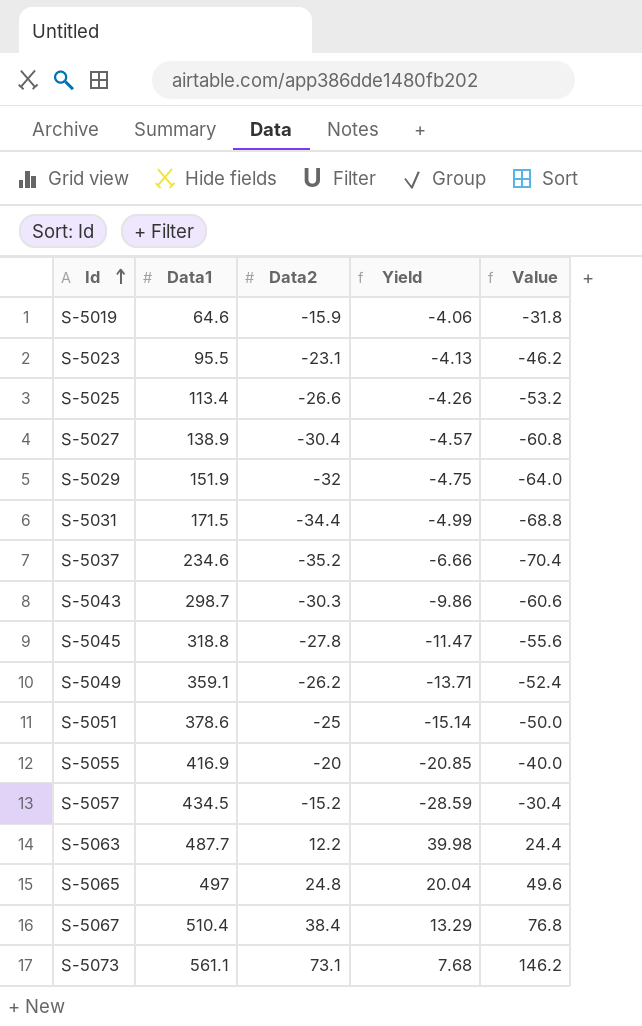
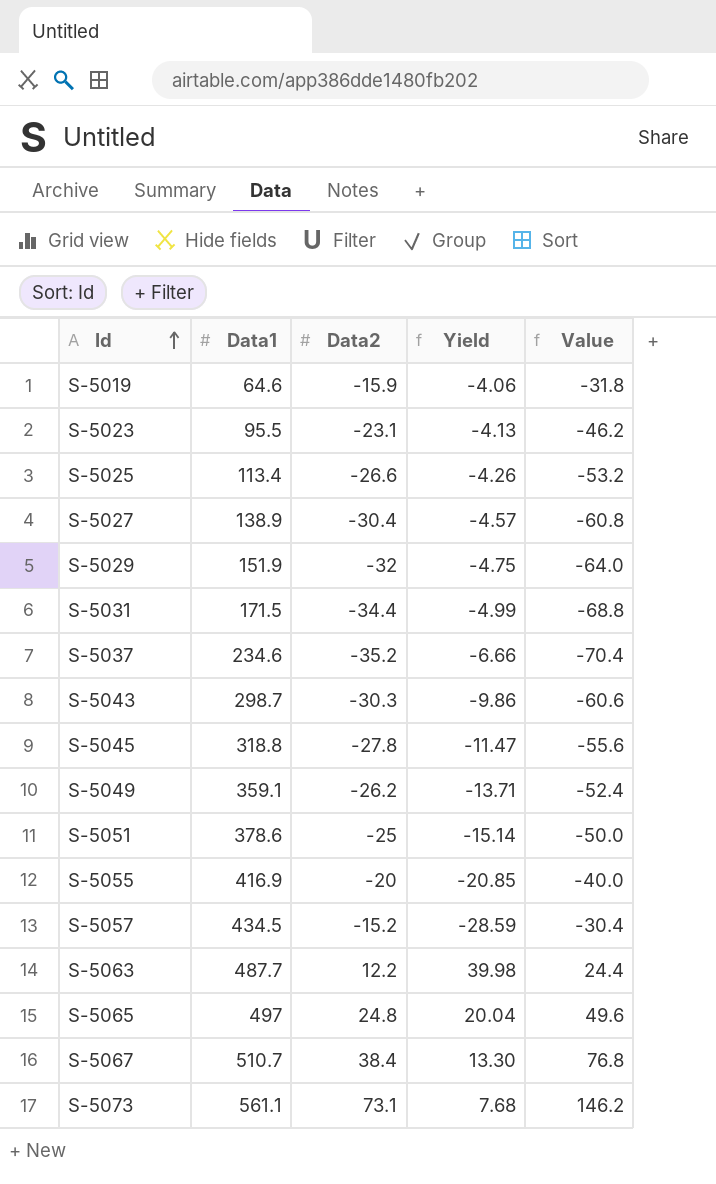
S-5067 | Data1: 510.4 -> 510.7
S-5067 | Yield: 13.29 -> 13.30

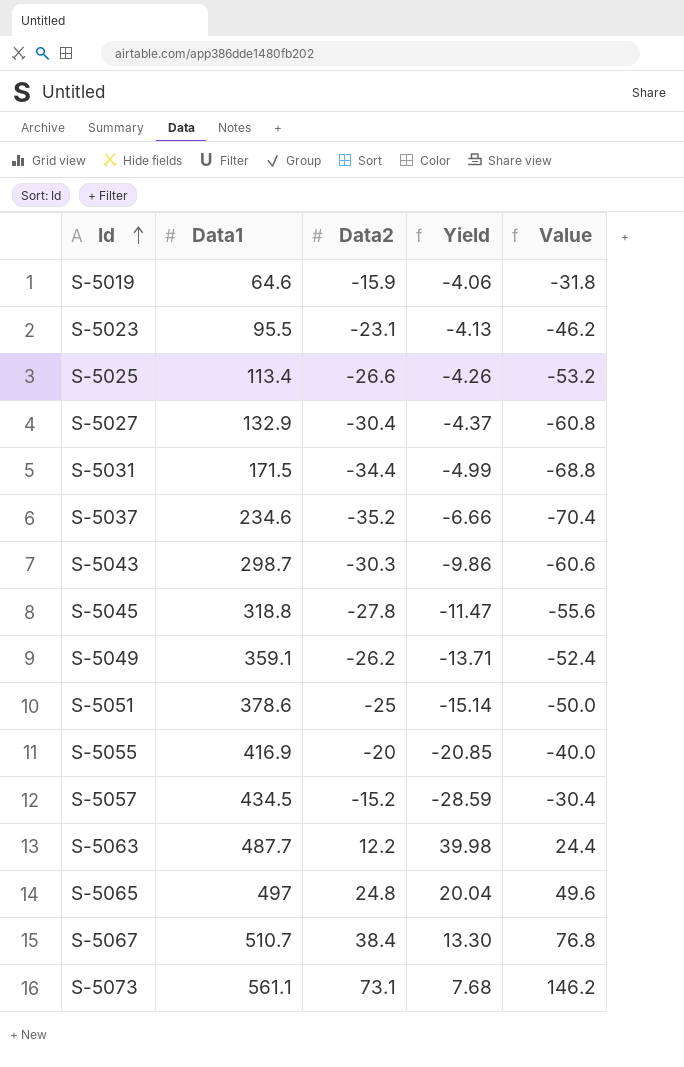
row S-5029: 151.9 | -32 | -4.75 | -64.0 -> none
S-5027 | Data1: 138.9 -> 132.9
S-5027 | Yield: -4.57 -> -4.37

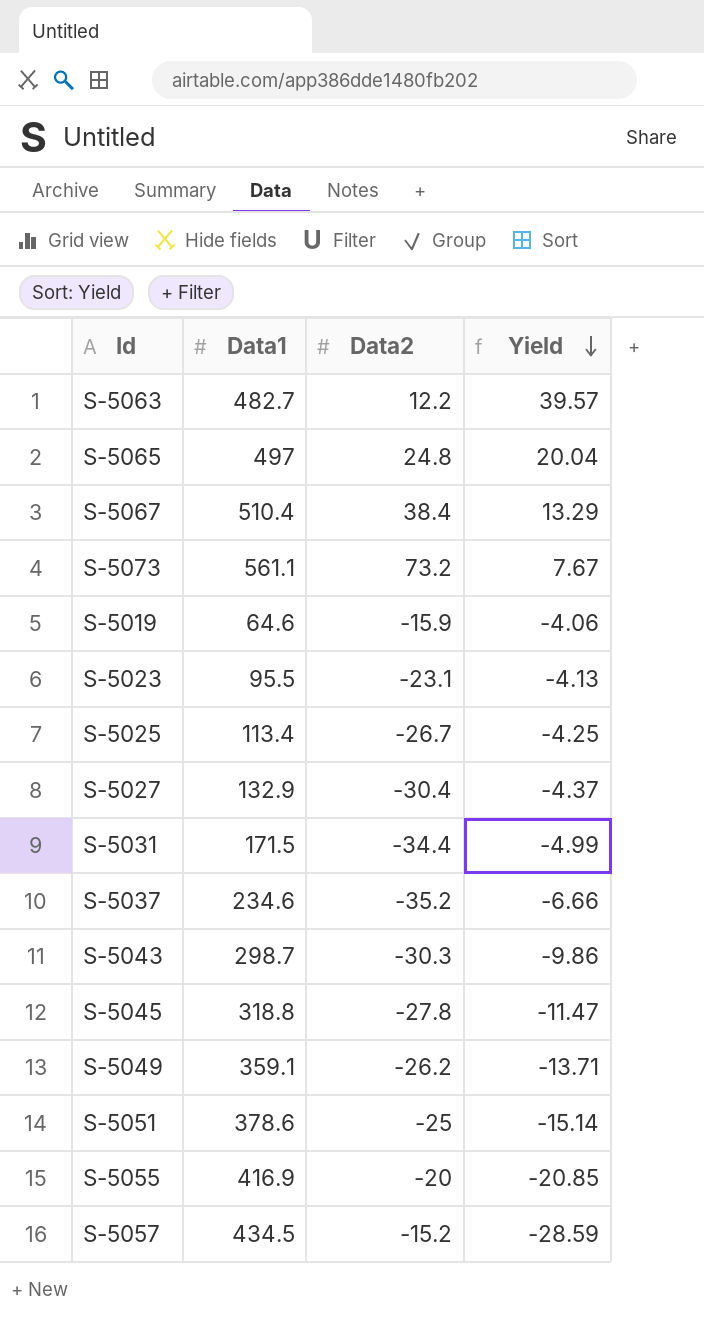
row order: Id ascending -> Yield descending
column Value | formula: [Data2] * 2 -> none
S-5063 | Data1: 487.7 -> 482.7
S-5063 | Yield: 39.98 -> 39.57
S-5067 | Data1: 510.7 -> 510.4
S-5067 | Yield: 13.30 -> 13.29
S-5073 | Data2: 73.1 -> 73.2
S-5073 | Yield: 7.68 -> 7.67
S-5025 | Data2: -26.6 -> -26.7
S-5025 | Yield: -4.26 -> -4.25

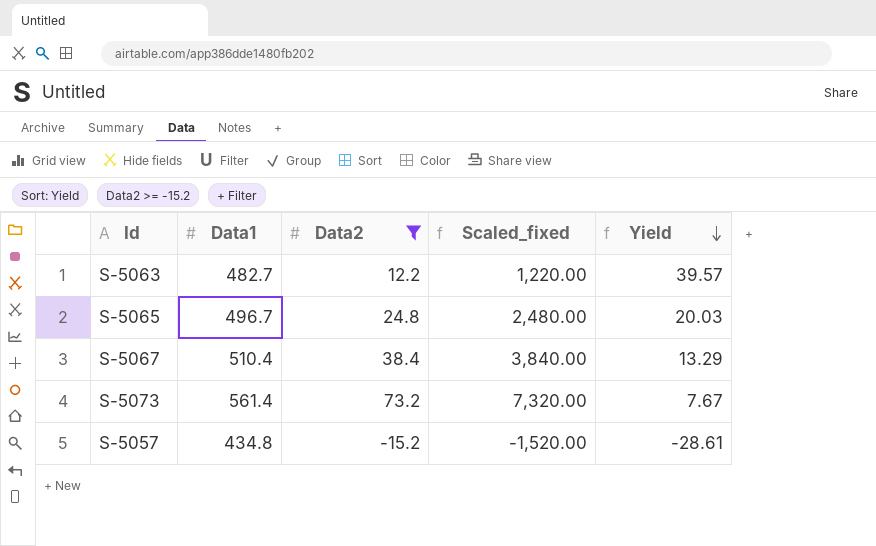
filter: none -> Data2 >= -15.2
column Scaled_fixed | formula: none -> [Data2] * 100
S-5065 | Data1: 497 -> 496.7
S-5065 | Yield: 20.04 -> 20.03
S-5073 | Data1: 561.1 -> 561.4
S-5057 | Data1: 434.5 -> 434.8
S-5057 | Yield: -28.59 -> -28.61

